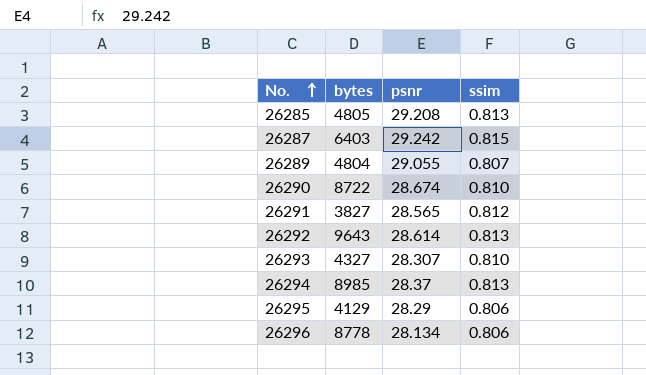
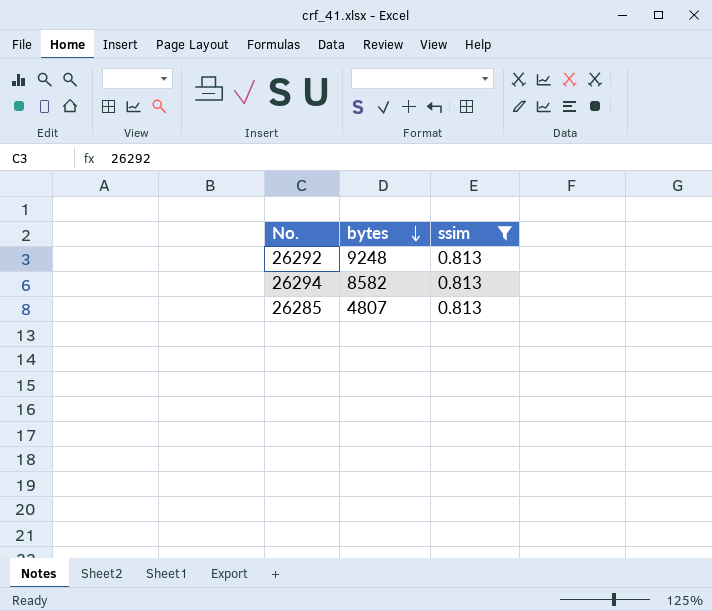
filter: none -> ssim = 0.813
row order: No. ascending -> bytes descending
column psnr | position: 3 -> none
26292 | bytes: 9643 -> 9248
26294 | bytes: 8985 -> 8582
26285 | bytes: 4805 -> 4807

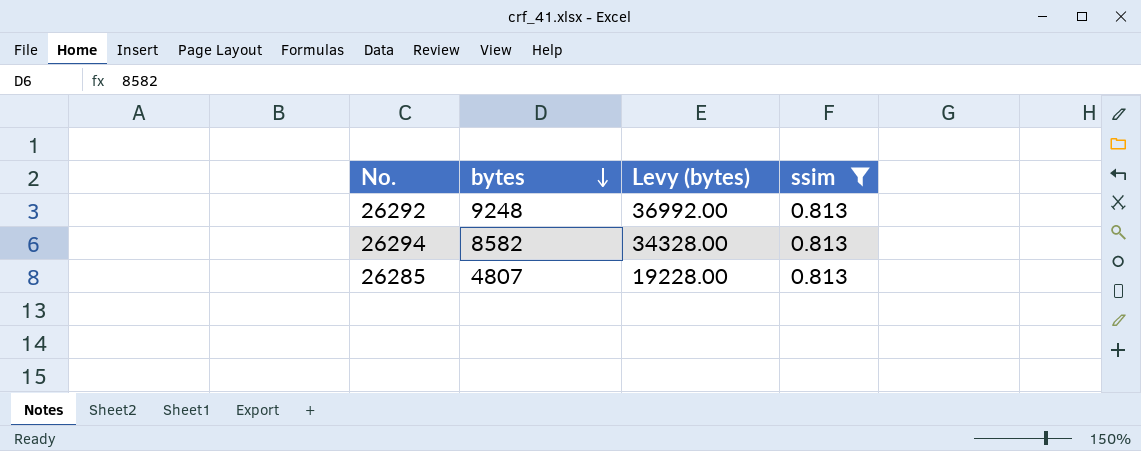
column Levy (bytes) | formula: none -> [bytes] * 4

